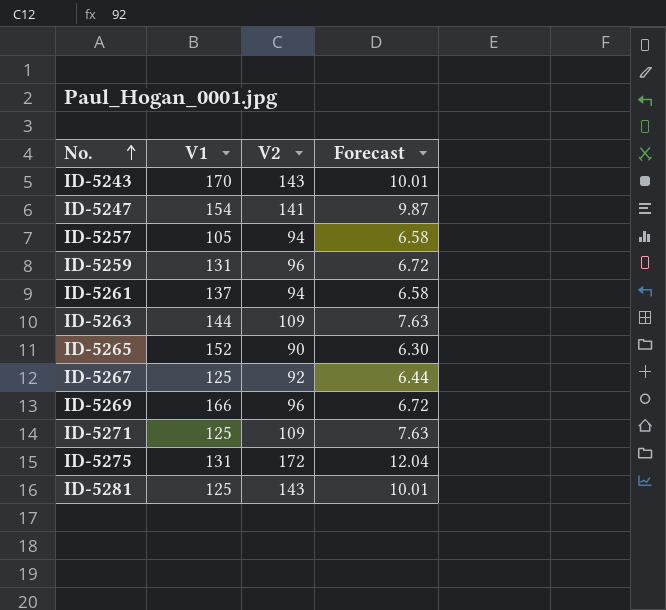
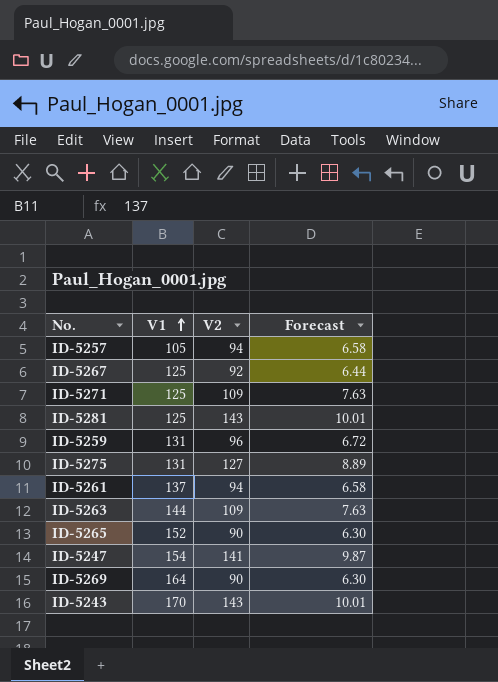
row order: No. ascending -> V1 ascending
ID-5275 | V2: 172 -> 127
ID-5275 | Forecast: 12.04 -> 8.89
ID-5269 | V1: 166 -> 164
ID-5269 | V2: 96 -> 90
ID-5269 | Forecast: 6.72 -> 6.30

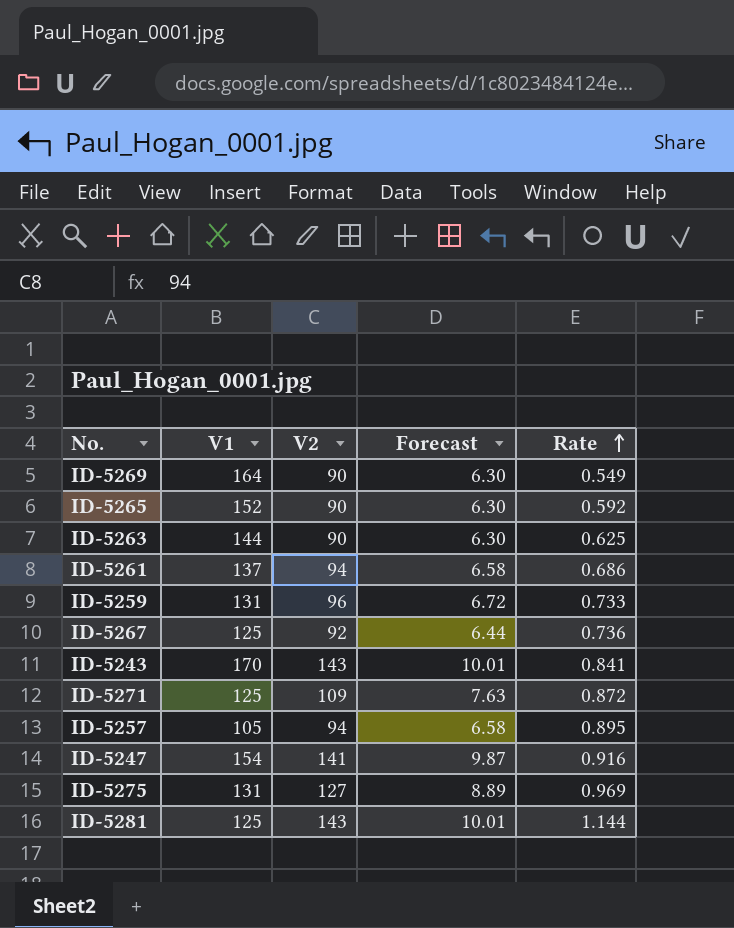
row order: V1 ascending -> Rate ascending
column Rate | formula: none -> [V2] / [V1]
ID-5263 | V2: 109 -> 90
ID-5263 | Forecast: 7.63 -> 6.30

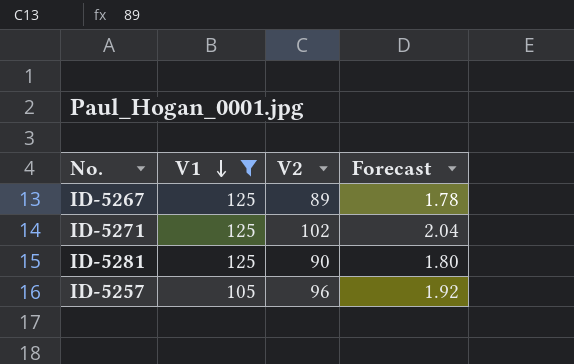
filter: none -> V1 <= 125
row order: Rate ascending -> V1 descending
column Rate | formula: [V2] / [V1] -> none
column Forecast | formula: [V2] * 0.07 -> [V2] * 0.02
ID-5267 | V2: 92 -> 89
ID-5271 | V2: 109 -> 102
ID-5281 | V2: 143 -> 90
ID-5257 | V2: 94 -> 96

